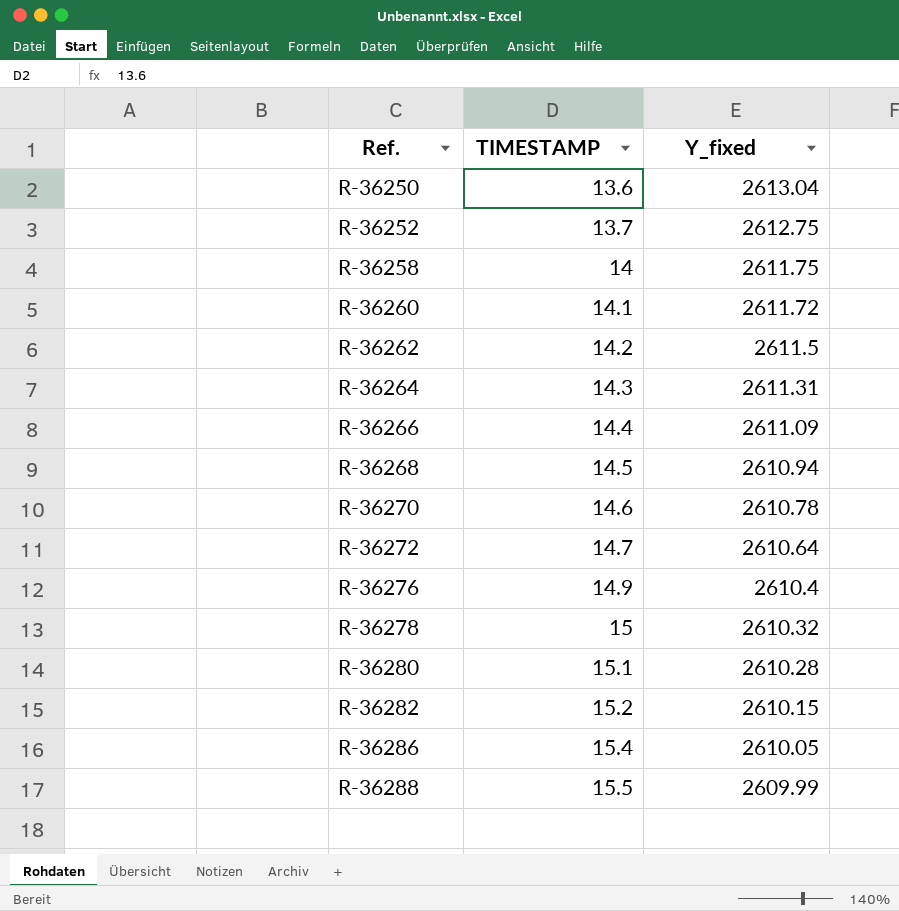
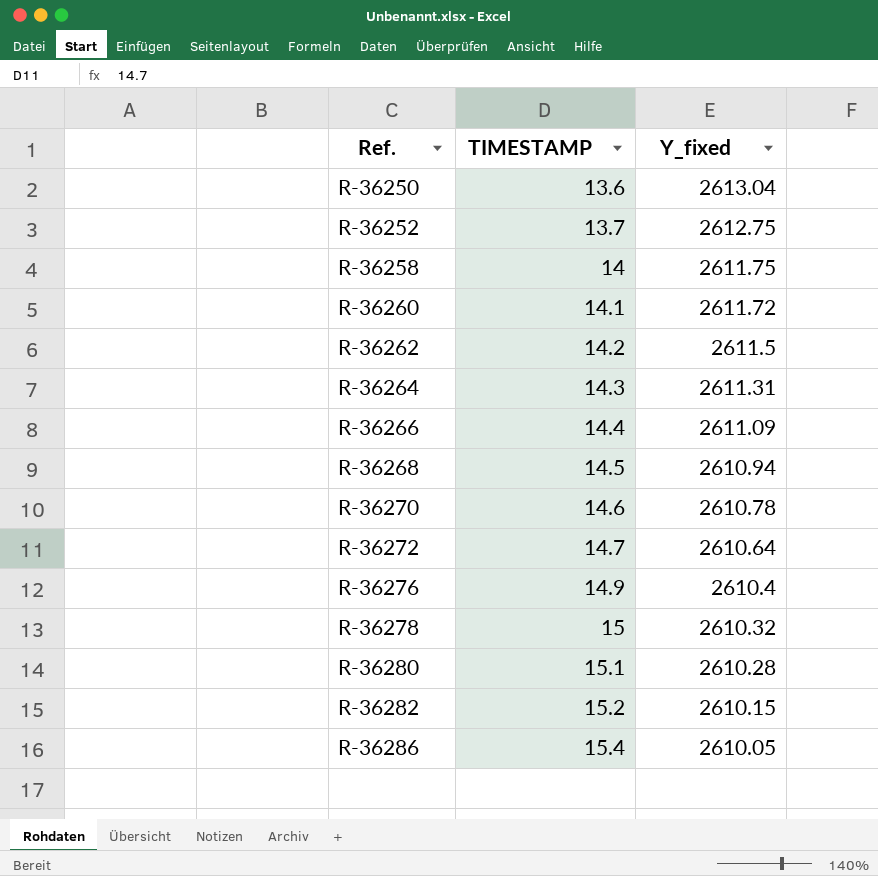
row R-36288: 15.5 | 2609.99 -> none

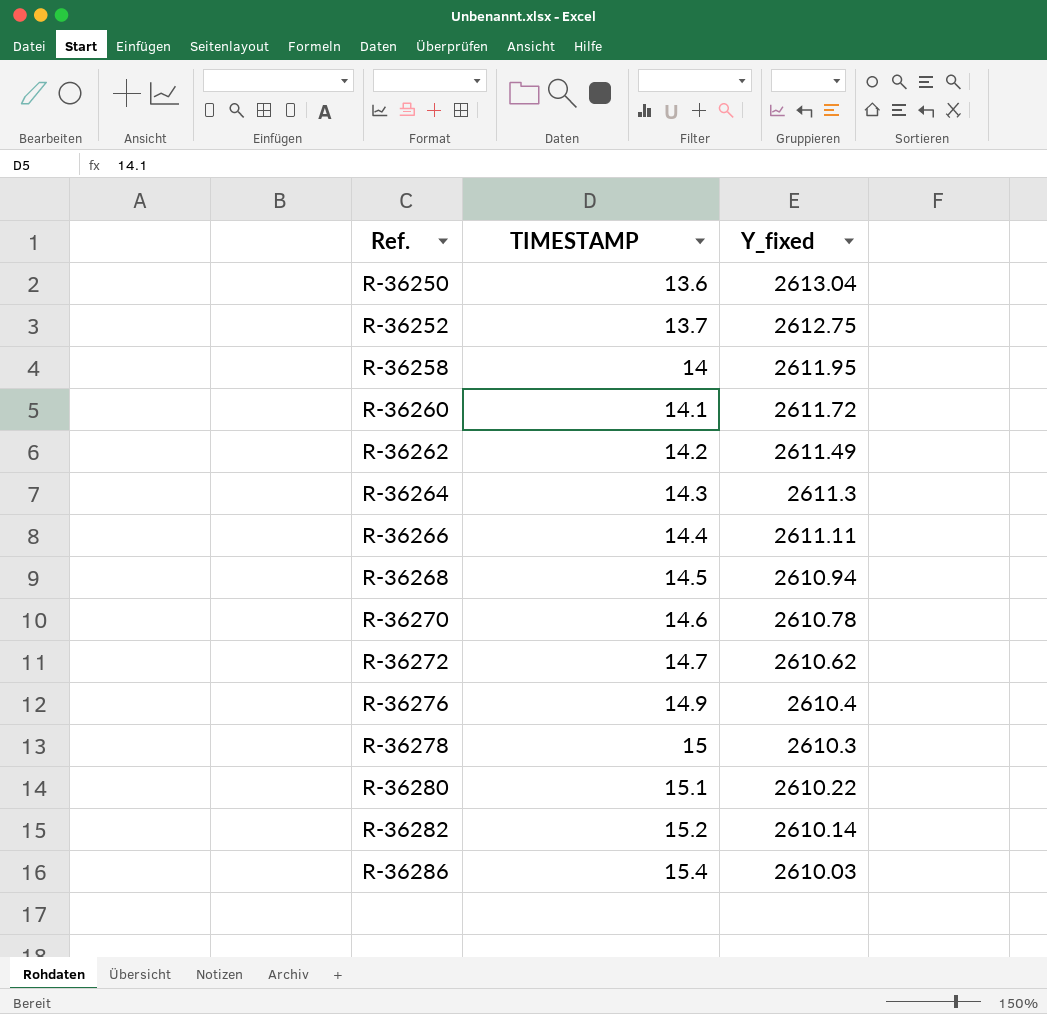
R-36258 | Y_fixed: 2611.75 -> 2611.95
R-36262 | Y_fixed: 2611.5 -> 2611.49
R-36264 | Y_fixed: 2611.31 -> 2611.3
R-36266 | Y_fixed: 2611.09 -> 2611.11
R-36272 | Y_fixed: 2610.64 -> 2610.62
R-36278 | Y_fixed: 2610.32 -> 2610.3
R-36280 | Y_fixed: 2610.28 -> 2610.22
R-36282 | Y_fixed: 2610.15 -> 2610.14
R-36286 | Y_fixed: 2610.05 -> 2610.03

